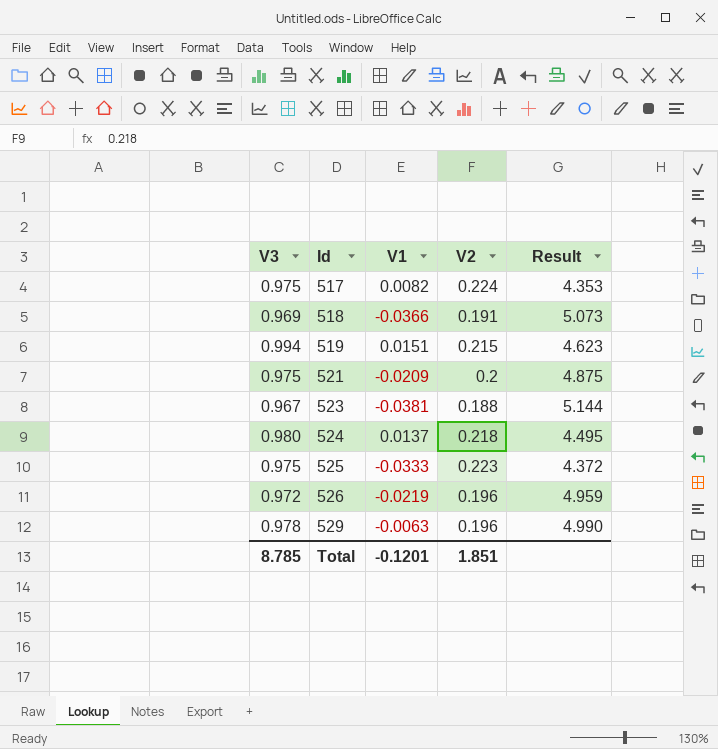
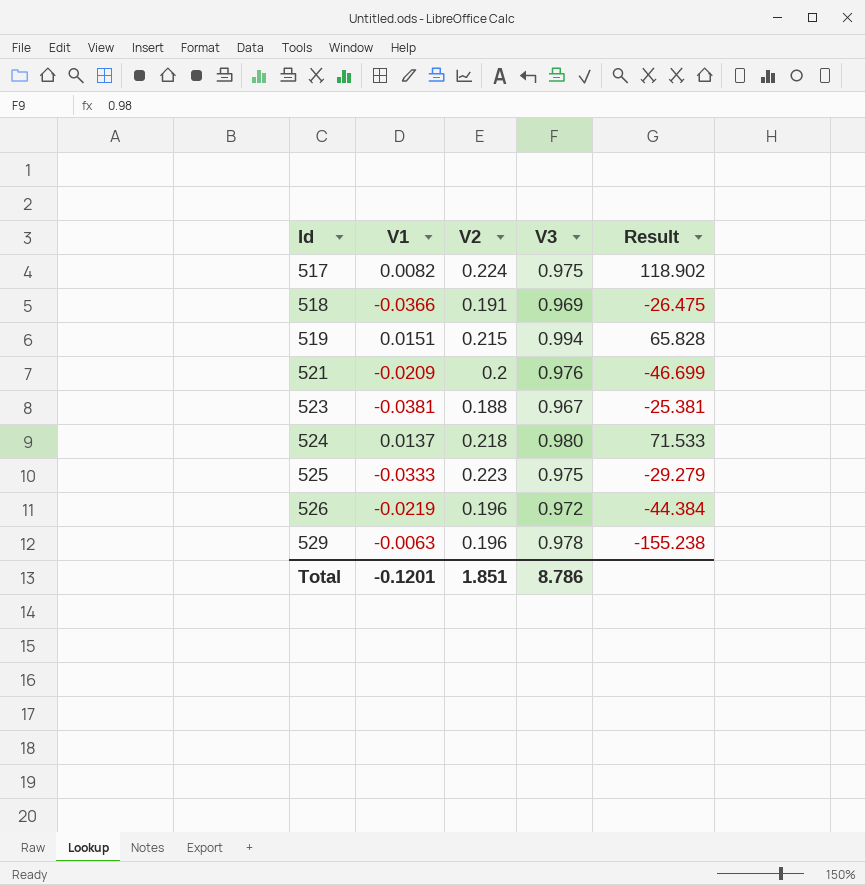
column V3 | position: 1 -> 4
column Result | formula: [V3] / [V2] -> [V3] / [V1]
521 | V3: 0.975 -> 0.976
Total | V3: 8.785 -> 8.786

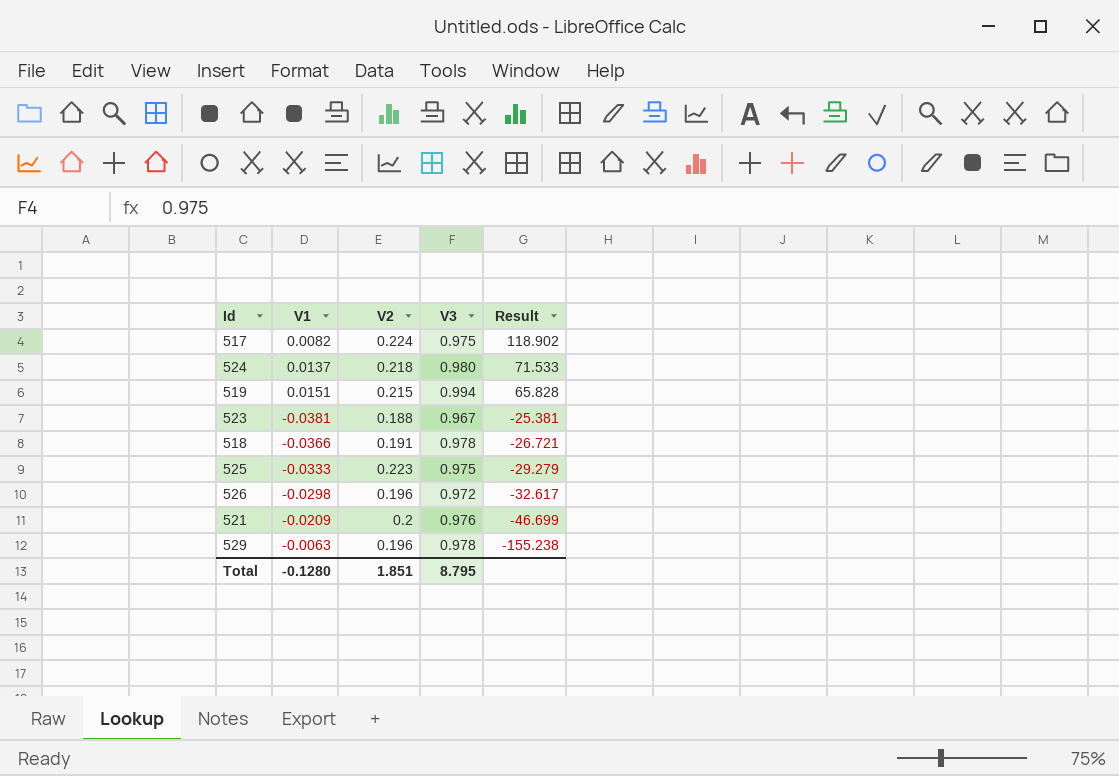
row order: Id ascending -> Result descending
518 | V3: 0.969 -> 0.978
518 | Result: -26.475 -> -26.721
526 | V1: -0.0219 -> -0.0298
526 | Result: -44.384 -> -32.617
Total | V1: -0.1201 -> -0.1280
Total | V3: 8.786 -> 8.795

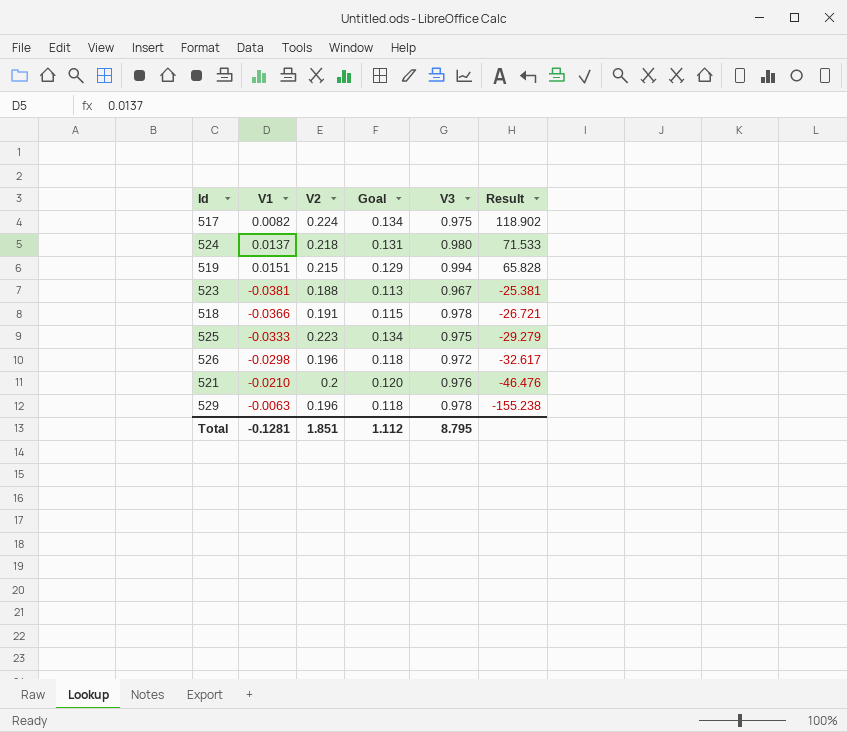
column Goal | formula: none -> [V2] * 0.6
521 | V1: -0.0209 -> -0.0210
521 | Result: -46.699 -> -46.476
Total | V1: -0.1280 -> -0.1281

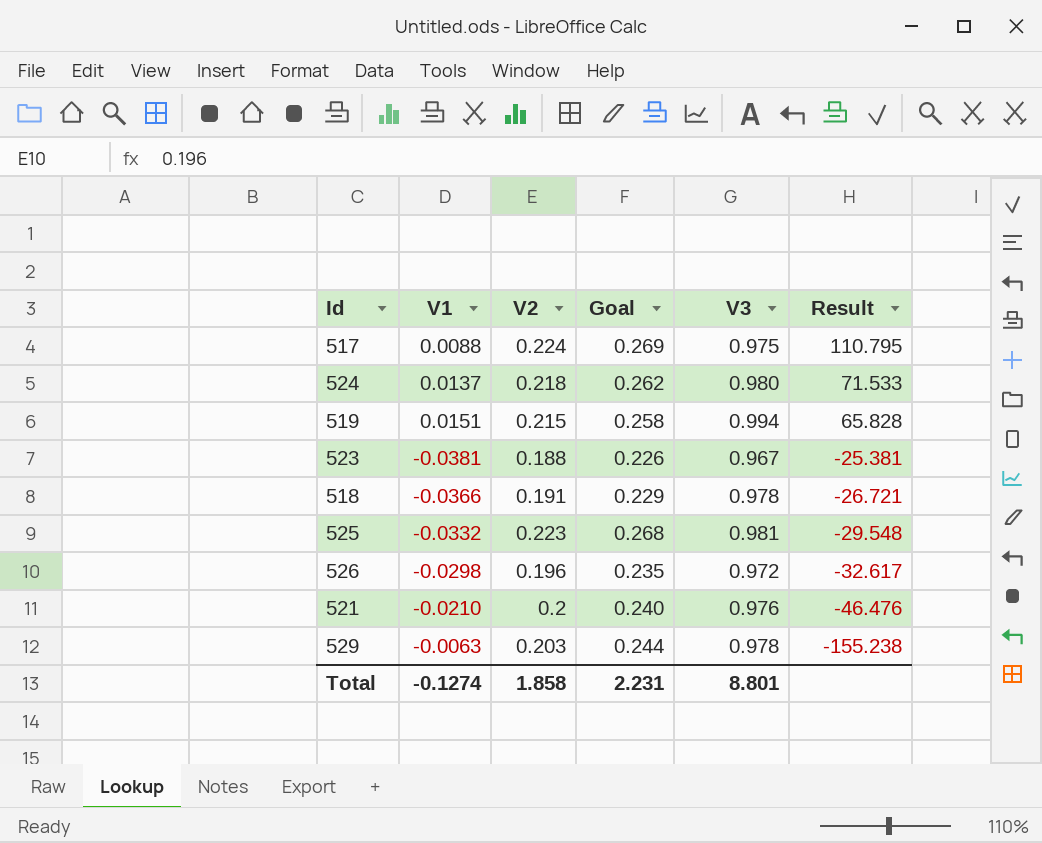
column Goal | formula: [V2] * 0.6 -> [V2] * 1.2
517 | V1: 0.0082 -> 0.0088
517 | Result: 118.902 -> 110.795
525 | V1: -0.0333 -> -0.0332
525 | V3: 0.975 -> 0.981
525 | Result: -29.279 -> -29.548
529 | V2: 0.196 -> 0.203
Total | V1: -0.1281 -> -0.1274
Total | V2: 1.851 -> 1.858
Total | Goal: 1.112 -> 2.231
Total | V3: 8.795 -> 8.801

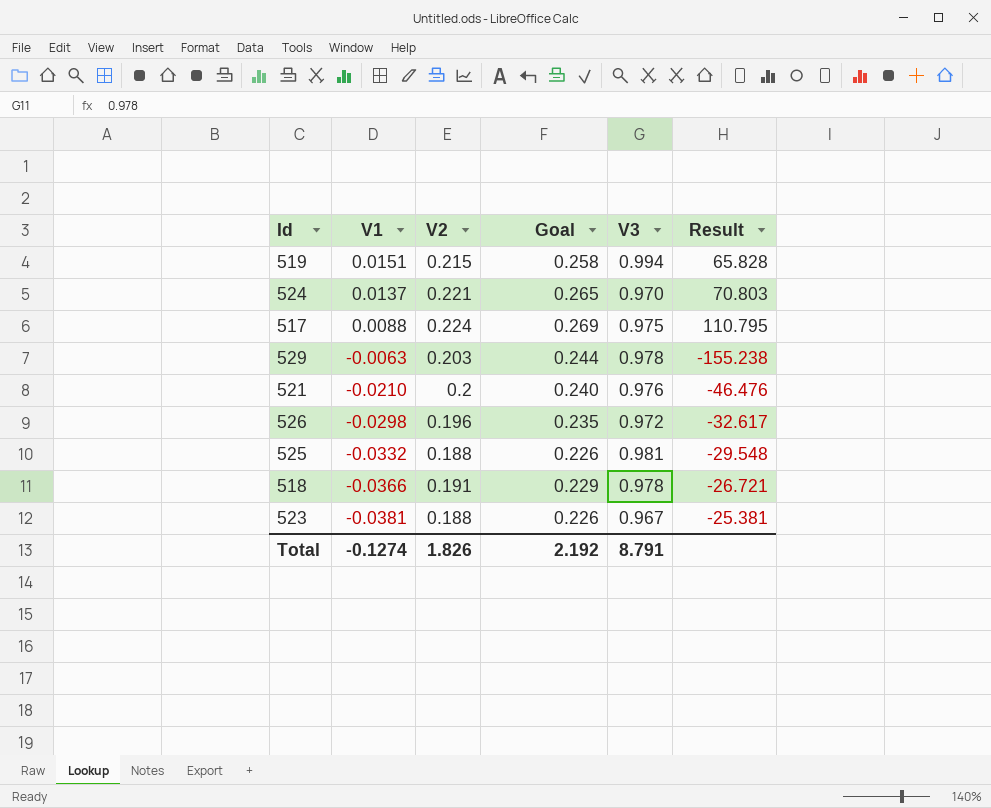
row order: Result descending -> V1 descending
524 | V2: 0.218 -> 0.221
524 | Goal: 0.262 -> 0.265
524 | V3: 0.980 -> 0.970
524 | Result: 71.533 -> 70.803
525 | V2: 0.223 -> 0.188
525 | Goal: 0.268 -> 0.226
Total | V2: 1.858 -> 1.826
Total | Goal: 2.231 -> 2.192
Total | V3: 8.801 -> 8.791

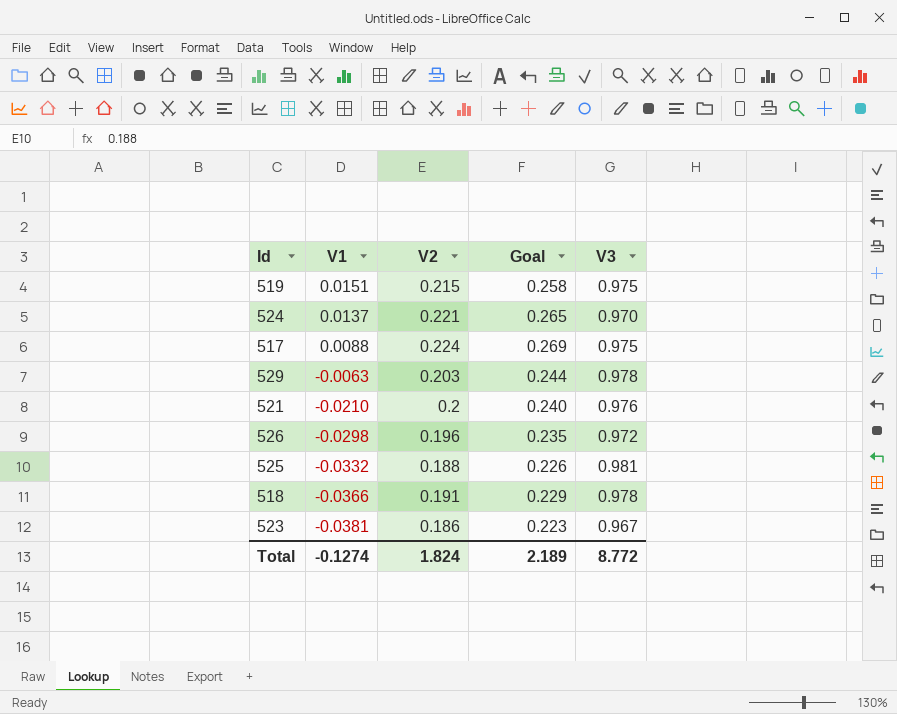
column Result | formula: [V3] / [V1] -> none
519 | V3: 0.994 -> 0.975
523 | V2: 0.188 -> 0.186
523 | Goal: 0.226 -> 0.223
Total | V2: 1.826 -> 1.824
Total | Goal: 2.192 -> 2.189
Total | V3: 8.791 -> 8.772

